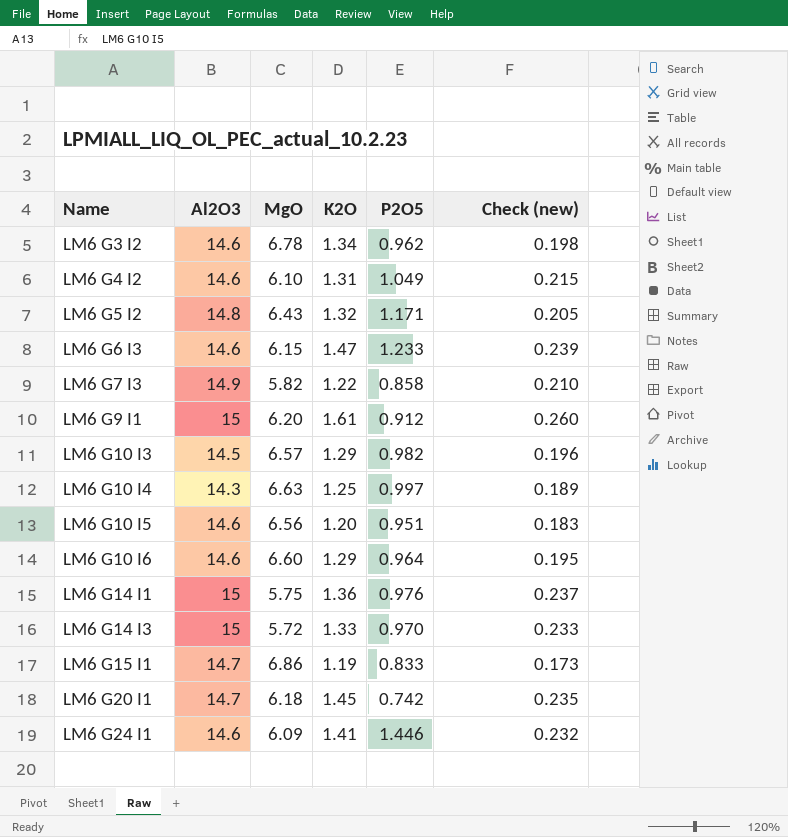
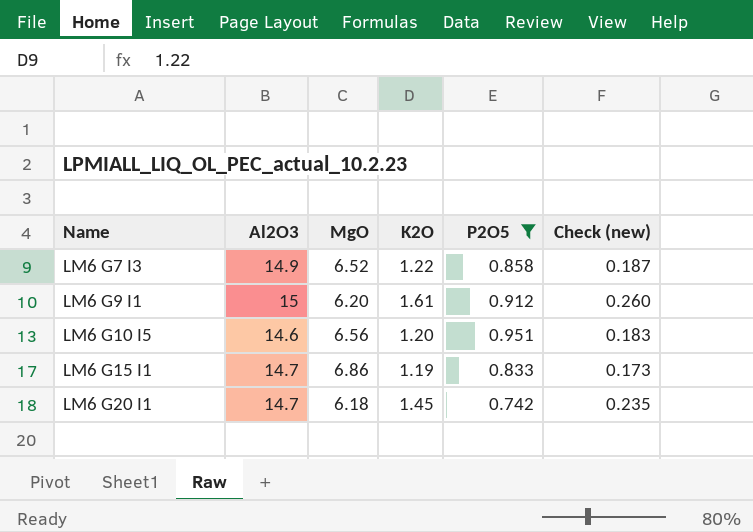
filter: none -> P2O5 <= 0.951
LM6 G7 I3 | MgO: 5.82 -> 6.52
LM6 G7 I3 | Check (new): 0.210 -> 0.187

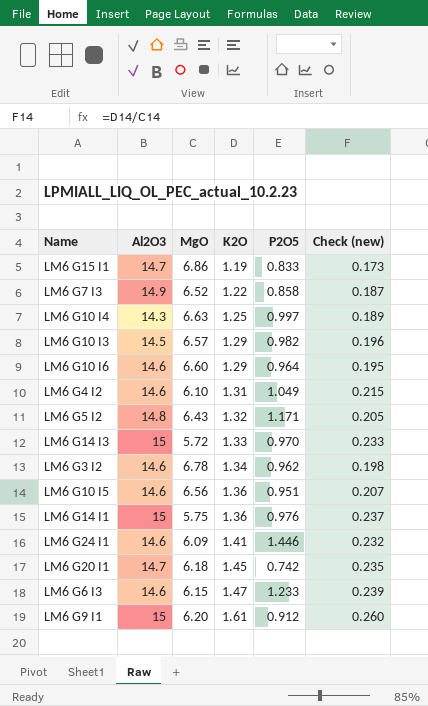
filter: P2O5 <= 0.951 -> none
row order: Name ascending -> K2O ascending
LM6 G10 I5 | K2O: 1.20 -> 1.36
LM6 G10 I5 | Check (new): 0.183 -> 0.207

